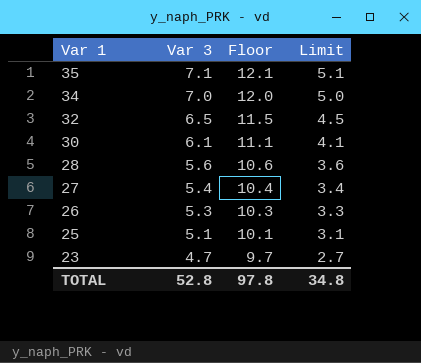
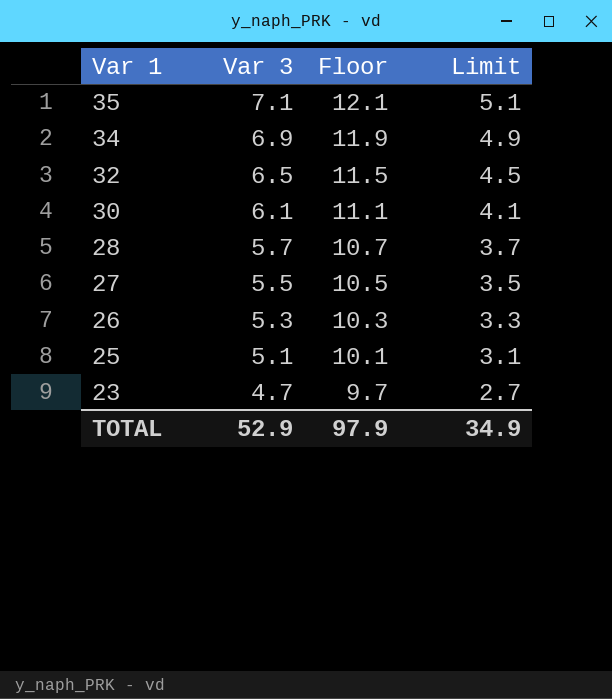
34 | Var 3: 7.0 -> 6.9
34 | Floor: 12.0 -> 11.9
34 | Limit: 5.0 -> 4.9
28 | Var 3: 5.6 -> 5.7
28 | Floor: 10.6 -> 10.7
28 | Limit: 3.6 -> 3.7
27 | Var 3: 5.4 -> 5.5
27 | Floor: 10.4 -> 10.5
27 | Limit: 3.4 -> 3.5
TOTAL | Var 3: 52.8 -> 52.9
TOTAL | Floor: 97.8 -> 97.9
TOTAL | Limit: 34.8 -> 34.9

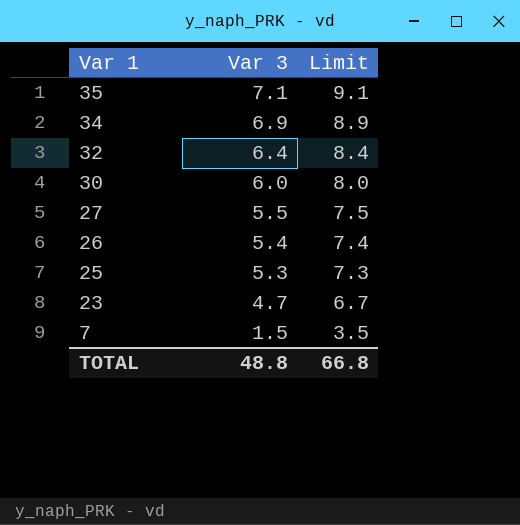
column Floor | formula: [Var 3] + 5 -> none
column Limit | formula: [Var 3] - 2 -> [Var 3] + 2
row 28: 5.7 | 10.7 | 3.7 -> none
32 | Var 3: 6.5 -> 6.4
30 | Var 3: 6.1 -> 6.0
26 | Var 3: 5.3 -> 5.4
25 | Var 3: 5.1 -> 5.3
row 7: none -> 1.5 | 3.5
TOTAL | Var 3: 52.9 -> 48.8
TOTAL | Limit: 34.9 -> 66.8

